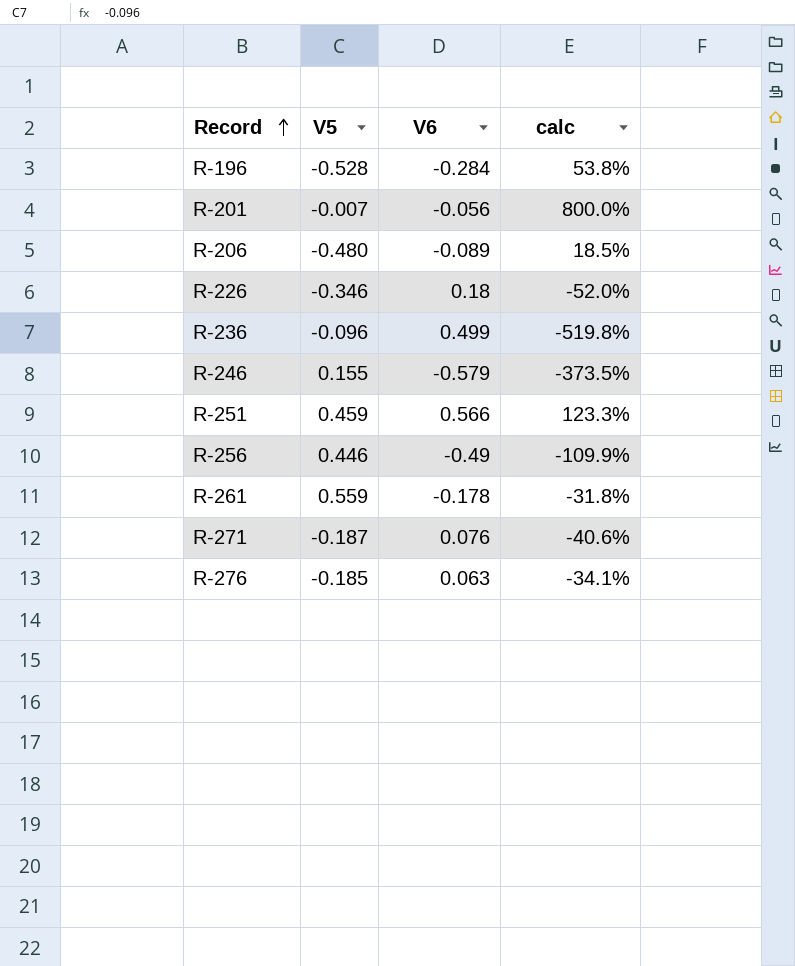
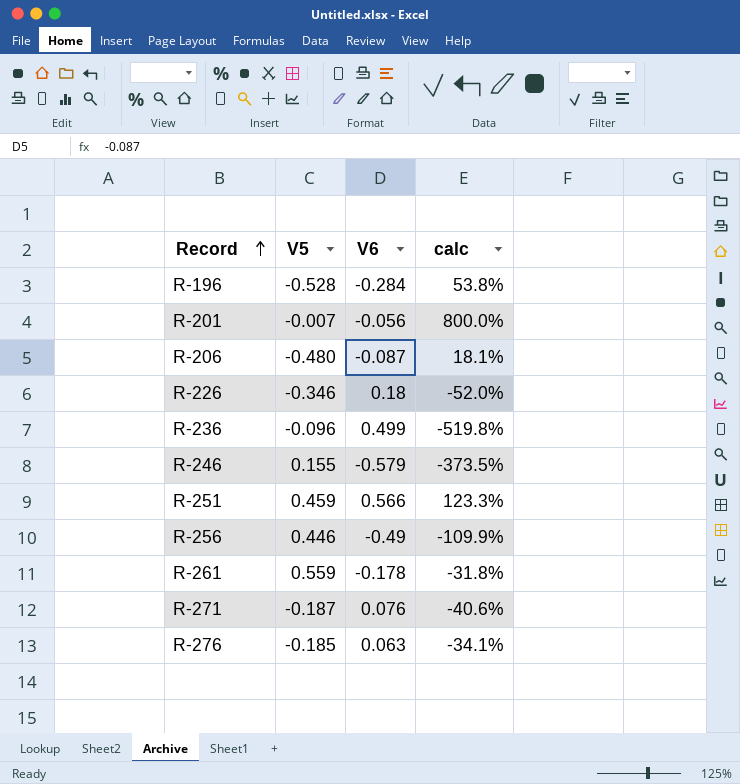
R-206 | V6: -0.089 -> -0.087
R-206 | calc: 18.5% -> 18.1%

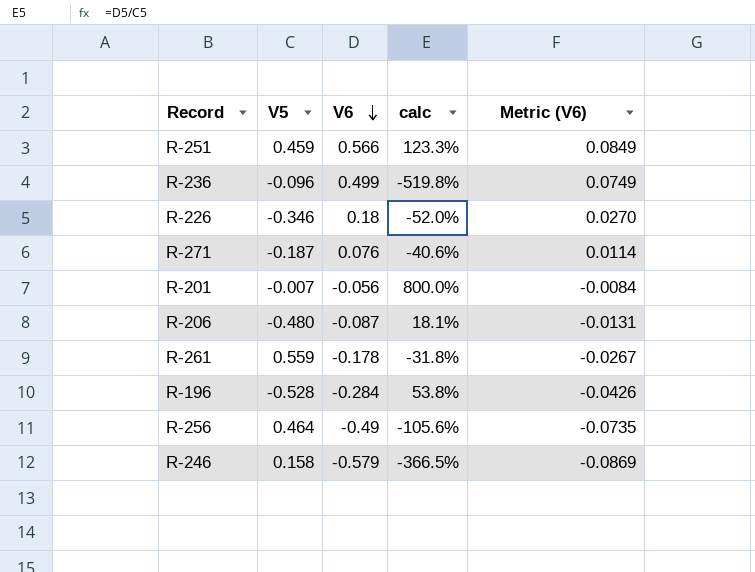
row order: Record ascending -> V6 descending
column Metric (V6) | formula: none -> [V6] * 0.15
row R-276: -0.185 | 0.063 | -34.1% -> none
R-256 | V5: 0.446 -> 0.464
R-256 | calc: -109.9% -> -105.6%
R-246 | V5: 0.155 -> 0.158
R-246 | calc: -373.5% -> -366.5%

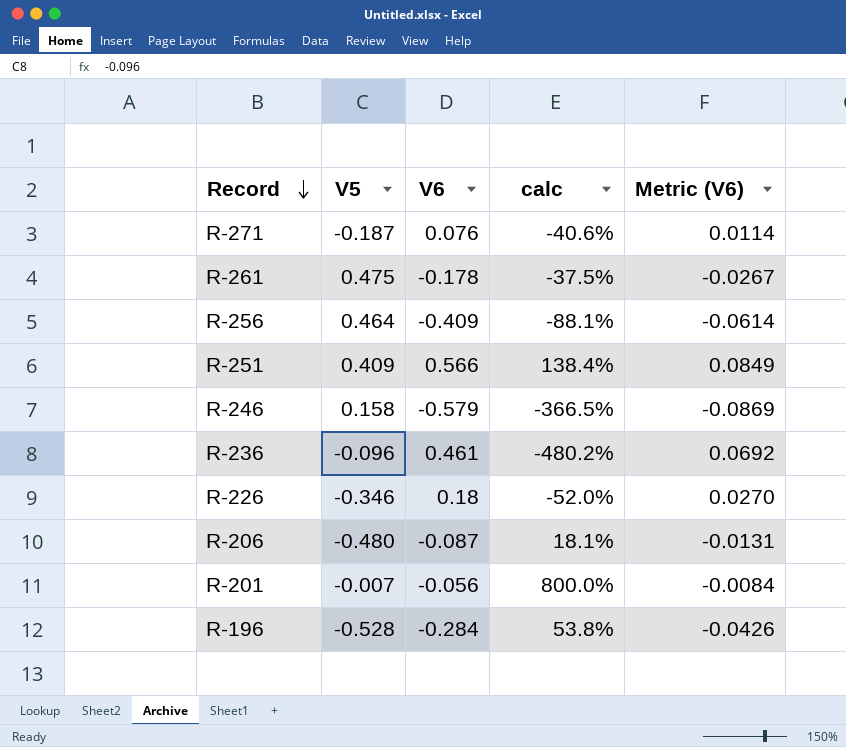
row order: V6 descending -> Record descending
R-261 | V5: 0.559 -> 0.475
R-261 | calc: -31.8% -> -37.5%
R-256 | V6: -0.49 -> -0.409
R-256 | calc: -105.6% -> -88.1%
R-256 | Metric (V6): -0.0735 -> -0.0614
R-251 | V5: 0.459 -> 0.409
R-251 | calc: 123.3% -> 138.4%
R-236 | V6: 0.499 -> 0.461
R-236 | calc: -519.8% -> -480.2%
R-236 | Metric (V6): 0.0749 -> 0.0692

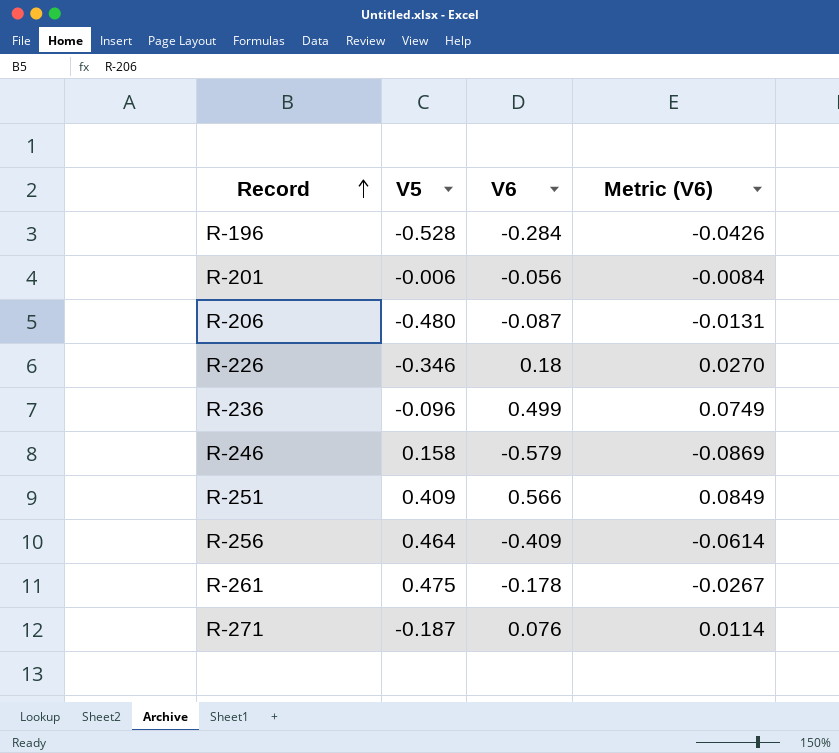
row order: Record descending -> Record ascending
column calc | formula: [V6] / [V5] -> none
R-201 | V5: -0.007 -> -0.006
R-236 | V6: 0.461 -> 0.499
R-236 | Metric (V6): 0.0692 -> 0.0749

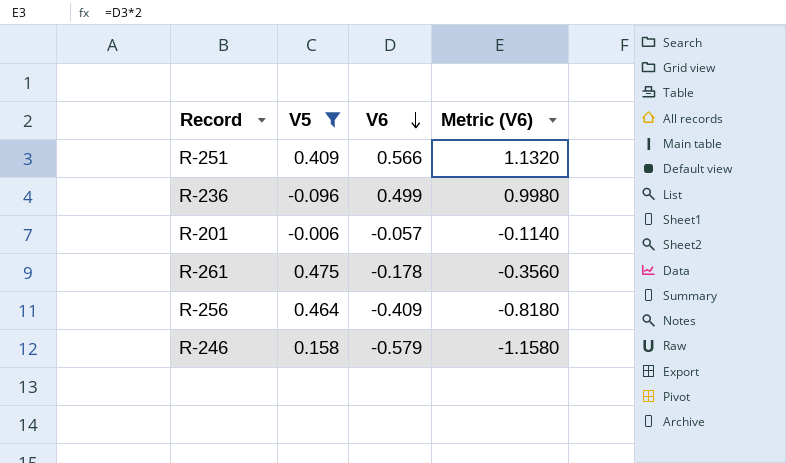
filter: none -> V5 >= -0.096
row order: Record ascending -> V6 descending
column Metric (V6) | formula: [V6] * 0.15 -> [V6] * 2
R-201 | V6: -0.056 -> -0.057

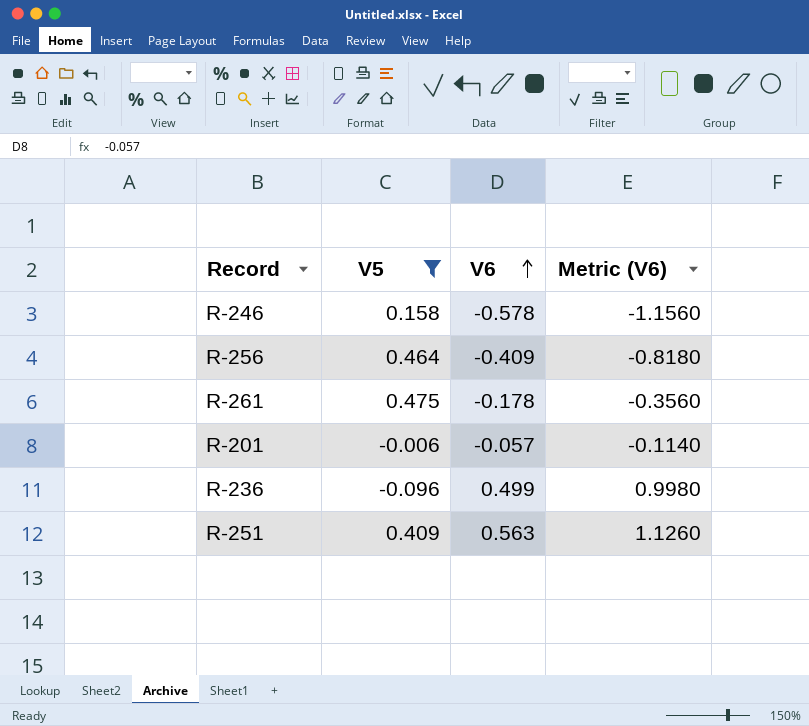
row order: V6 descending -> V6 ascending
R-246 | V6: -0.579 -> -0.578
R-246 | Metric (V6): -1.1580 -> -1.1560
R-251 | V6: 0.566 -> 0.563
R-251 | Metric (V6): 1.1320 -> 1.1260

